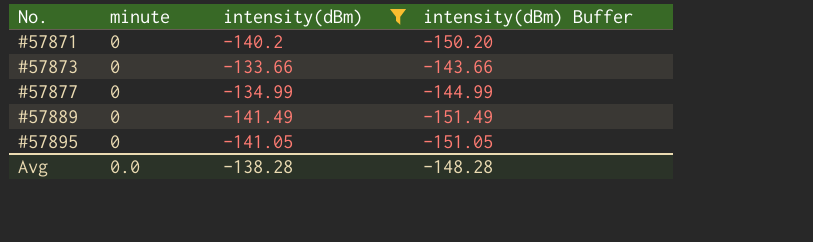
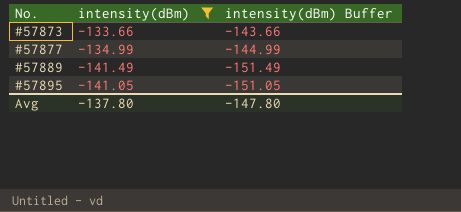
column minute | position: 2 -> none
row #57871: 0 | -140.2 | -150.20 -> none
Avg | intensity(dBm): -138.28 -> -137.80
Avg | intensity(dBm) Buffer: -148.28 -> -147.80

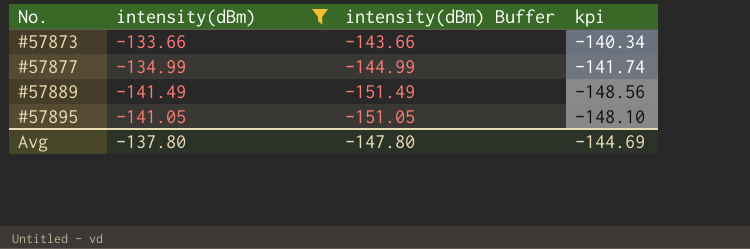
column kpi | formula: none -> [intensity(dBm)] * 1.05

